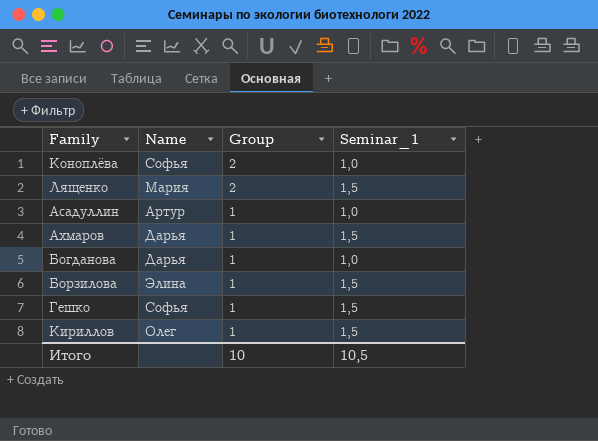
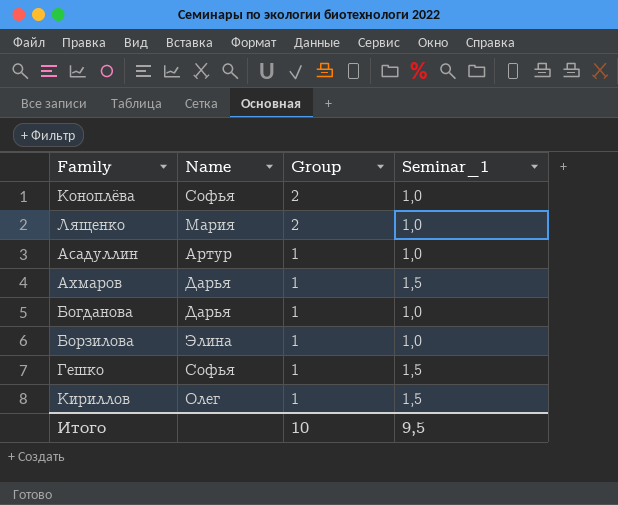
Лященко | Seminar_1: 1,5 -> 1,0
Борзилова | Seminar_1: 1,5 -> 1,0
Итого | Seminar_1: 10,5 -> 9,5

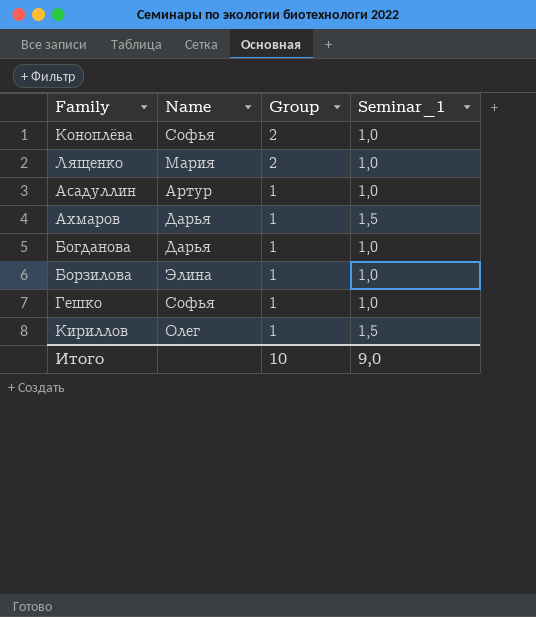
Гешко | Seminar_1: 1,5 -> 1,0
Итого | Seminar_1: 9,5 -> 9,0

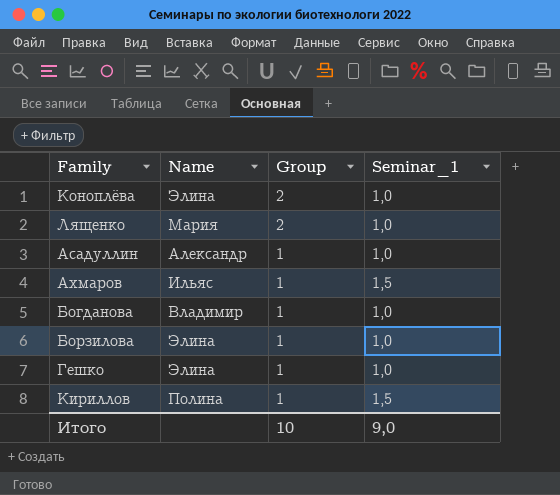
Коноплёва | Name: Софья -> Элина
Асадуллин | Name: Артур -> Александр
Ахмаров | Name: Дарья -> Ильяс
Богданова | Name: Дарья -> Владимир
Гешко | Name: Софья -> Элина
Кириллов | Name: Олег -> Полина

